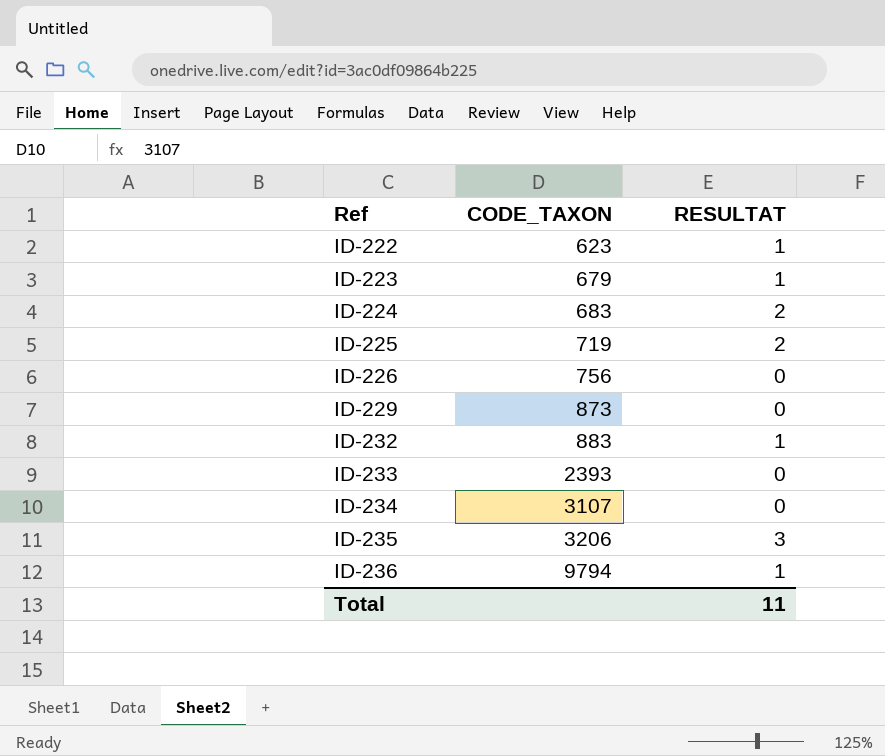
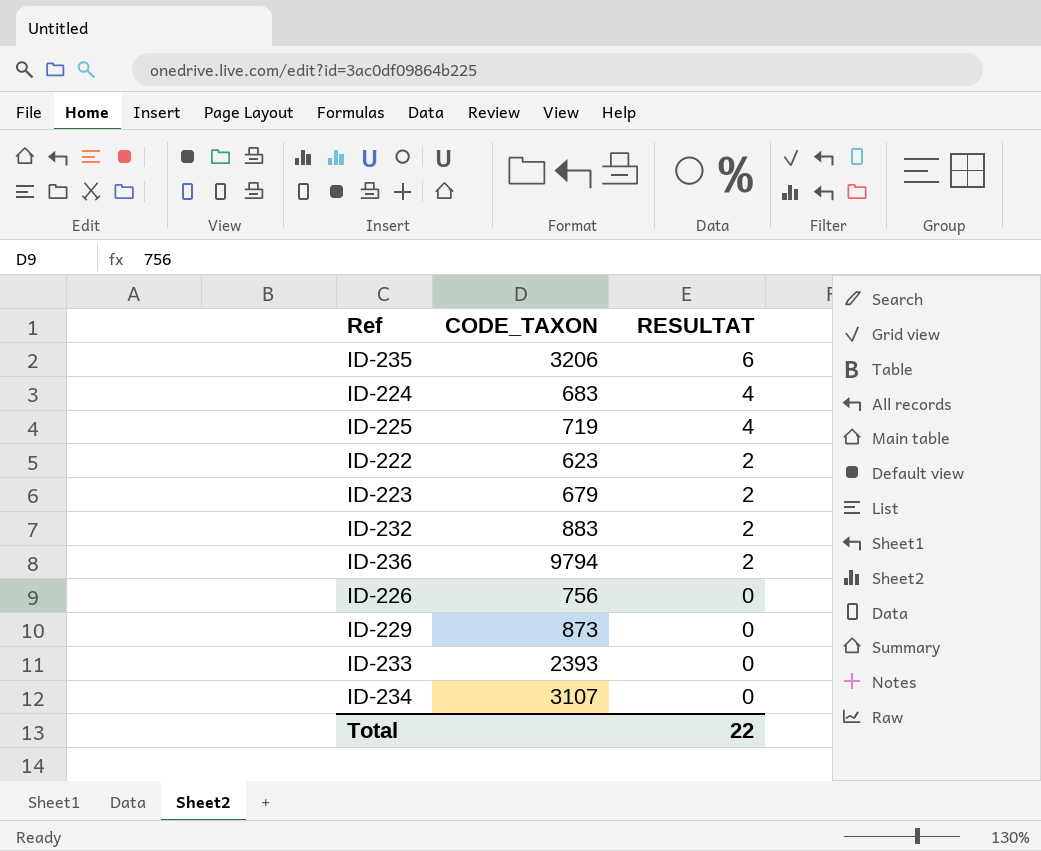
row order: Ref ascending -> RESULTAT descending
ID-235 | RESULTAT: 3 -> 6
ID-224 | RESULTAT: 2 -> 4
ID-225 | RESULTAT: 2 -> 4
ID-222 | RESULTAT: 1 -> 2
ID-223 | RESULTAT: 1 -> 2
ID-232 | RESULTAT: 1 -> 2
ID-236 | RESULTAT: 1 -> 2
Total | RESULTAT: 11 -> 22

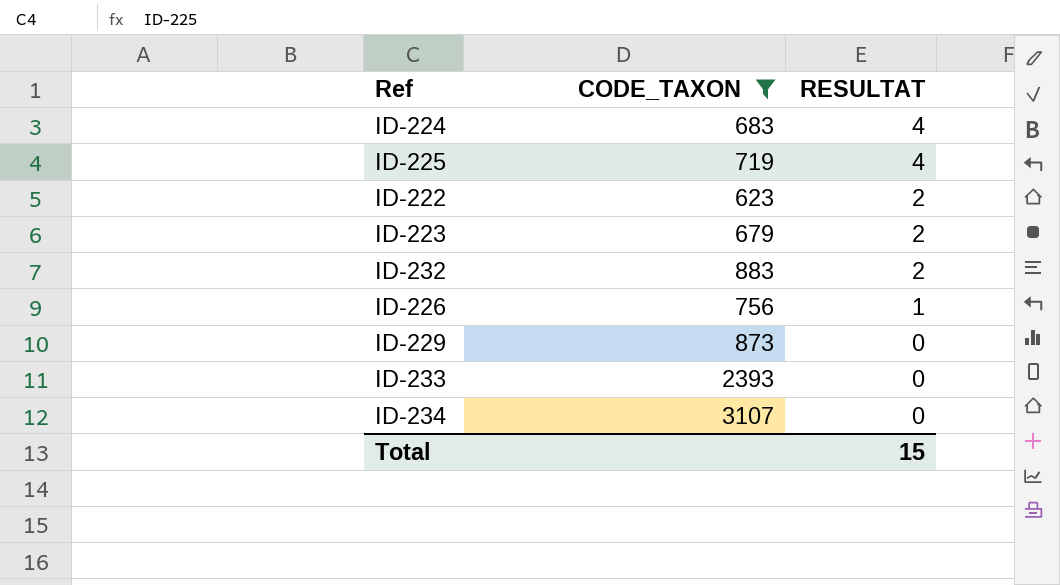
filter: none -> CODE_TAXON <= 3107
ID-226 | RESULTAT: 0 -> 1
Total | RESULTAT: 22 -> 15

